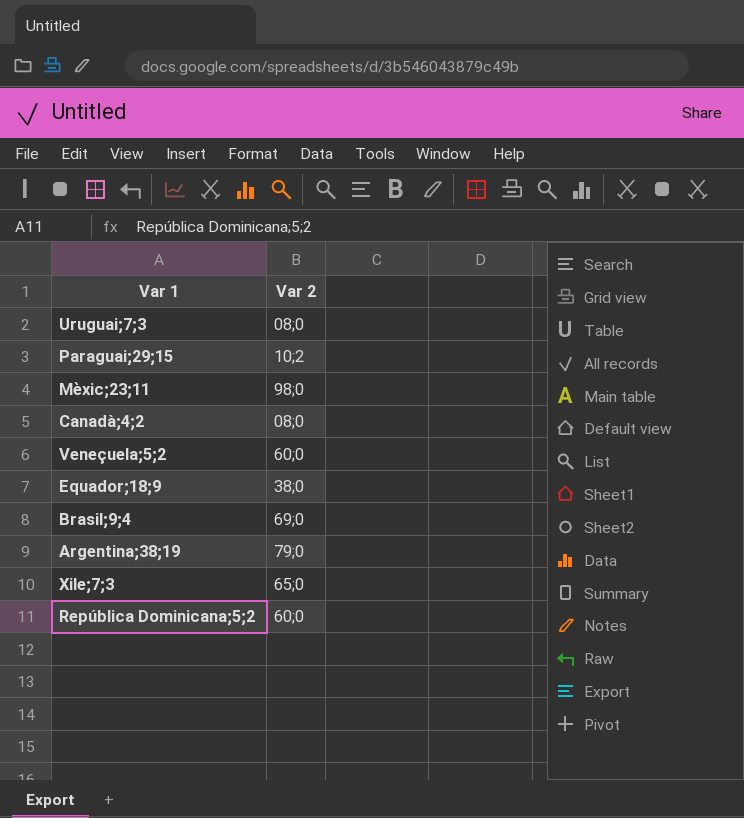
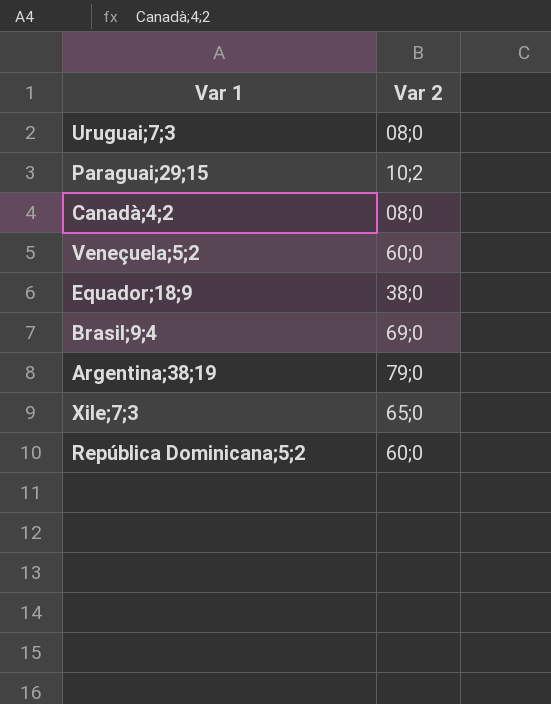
row Mèxic;23;11: 98;0 -> none

